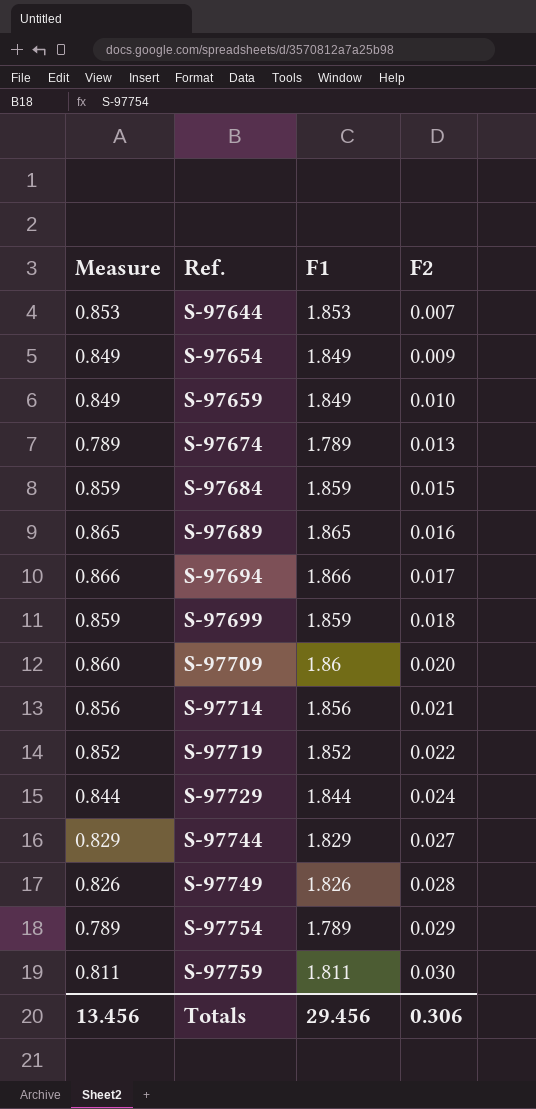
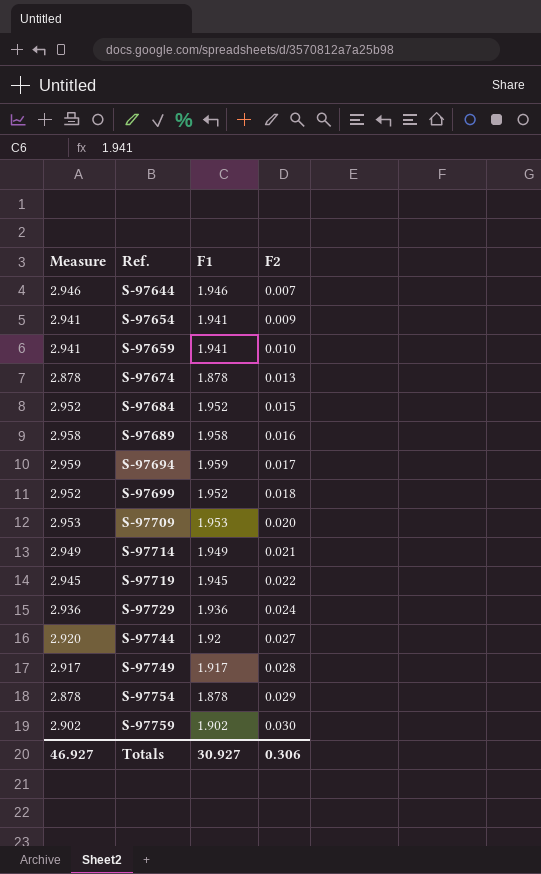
column Measure | formula: [F1] - 1 -> [F1] + 1
S-97644 | F1: 1.853 -> 1.946
S-97654 | F1: 1.849 -> 1.941
S-97659 | F1: 1.849 -> 1.941
S-97674 | F1: 1.789 -> 1.878
S-97684 | F1: 1.859 -> 1.952
S-97689 | F1: 1.865 -> 1.958
S-97694 | F1: 1.866 -> 1.959
S-97699 | F1: 1.859 -> 1.952
S-97709 | F1: 1.86 -> 1.953
S-97714 | F1: 1.856 -> 1.949
S-97719 | F1: 1.852 -> 1.945
S-97729 | F1: 1.844 -> 1.936
S-97744 | F1: 1.829 -> 1.92
S-97749 | F1: 1.826 -> 1.917
S-97754 | F1: 1.789 -> 1.878
S-97759 | F1: 1.811 -> 1.902
Totals | Measure: 13.456 -> 46.927
Totals | F1: 29.456 -> 30.927

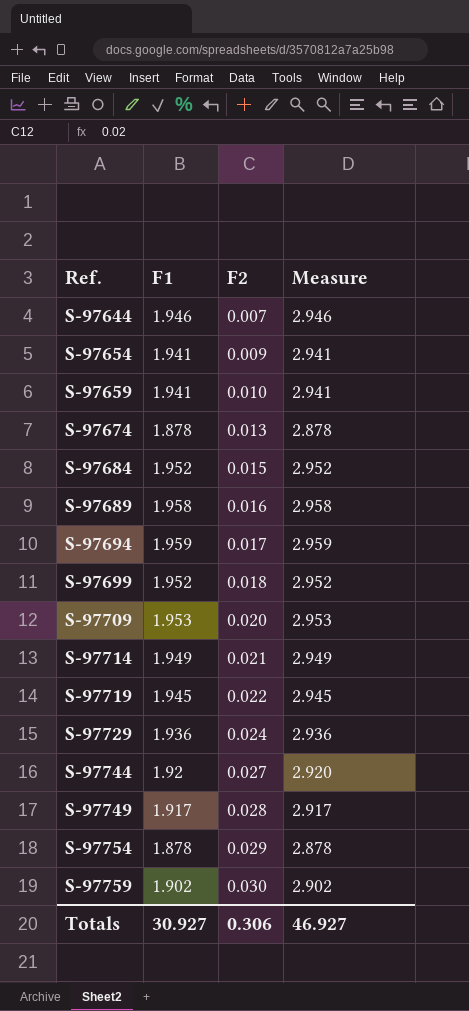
column Measure | position: 1 -> 4

